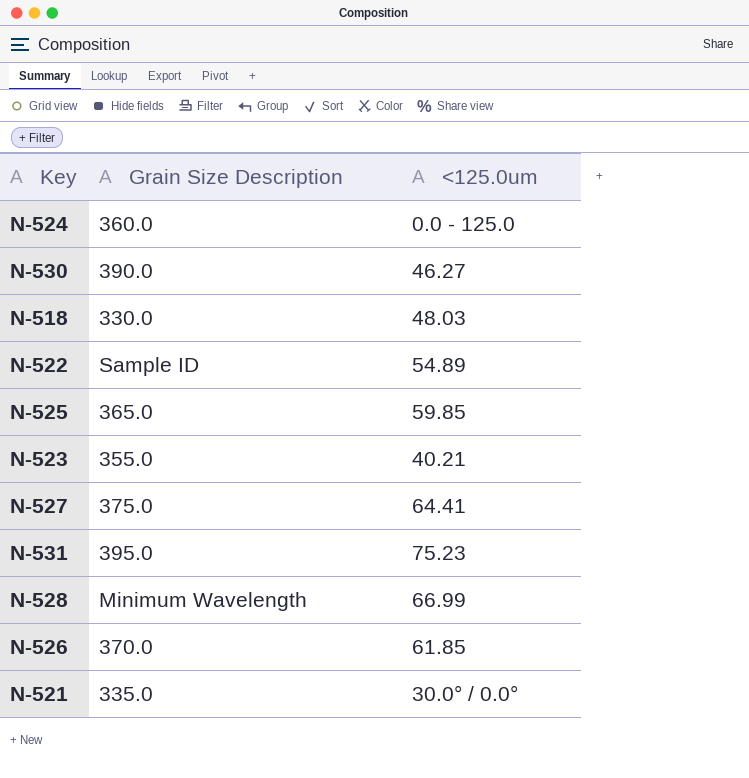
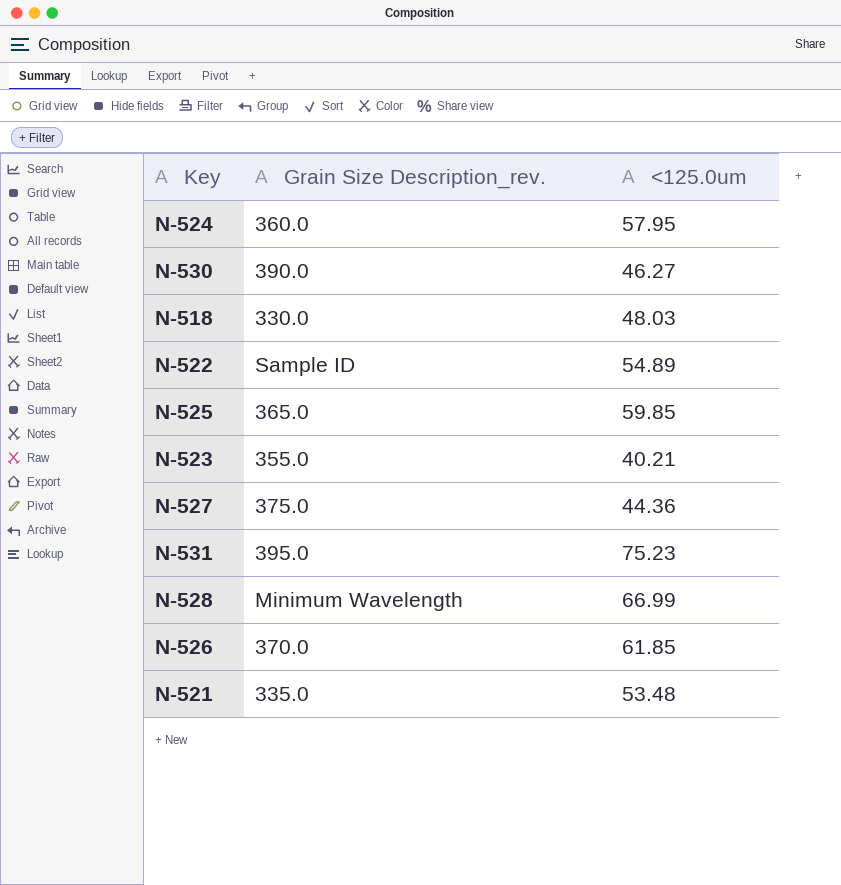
column name: Grain Size Description -> Grain Size Description_rev.
N-524 | <125.0um: 0.0 - 125.0 -> 57.95
N-527 | <125.0um: 64.41 -> 44.36
N-521 | <125.0um: 30.0° / 0.0° -> 53.48

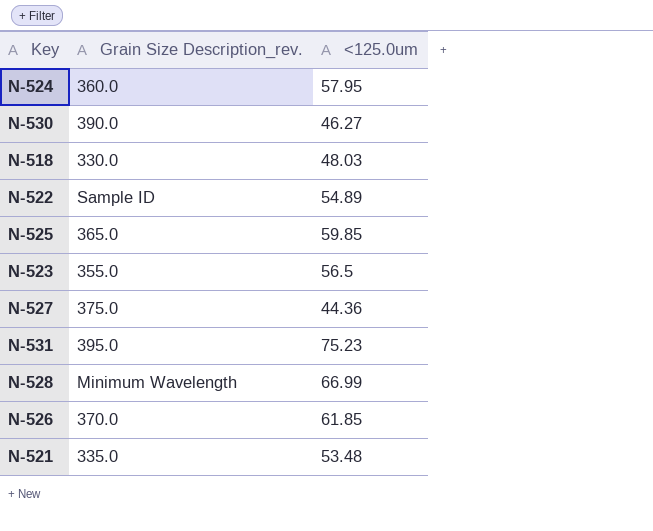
N-523 | <125.0um: 40.21 -> 56.5

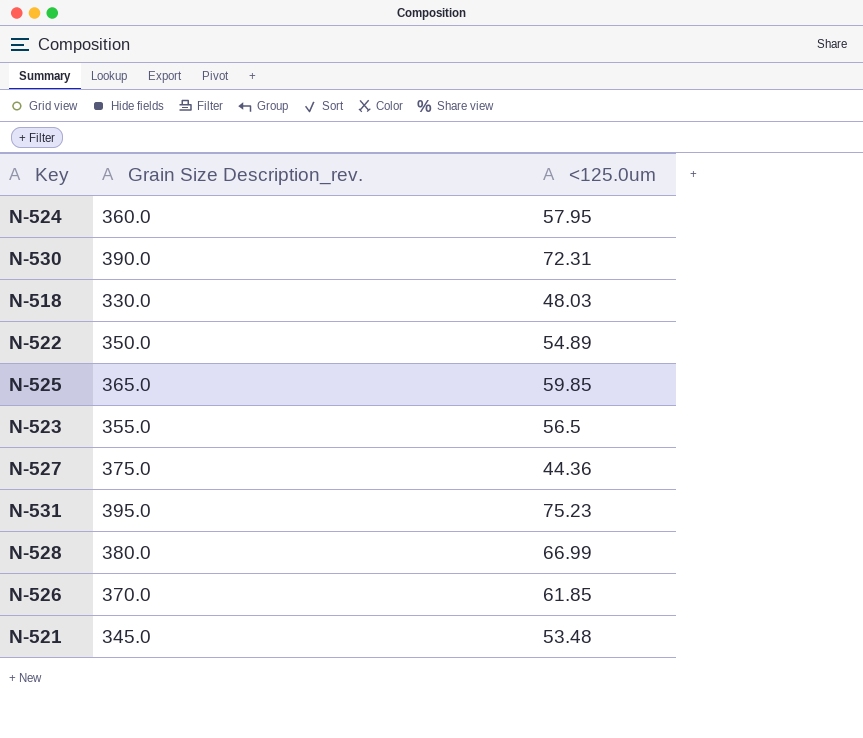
N-530 | <125.0um: 46.27 -> 72.31
N-522 | Grain Size Description_rev.: Sample ID -> 350.0
N-528 | Grain Size Description_rev.: Minimum Wavelength -> 380.0
N-521 | Grain Size Description_rev.: 335.0 -> 345.0

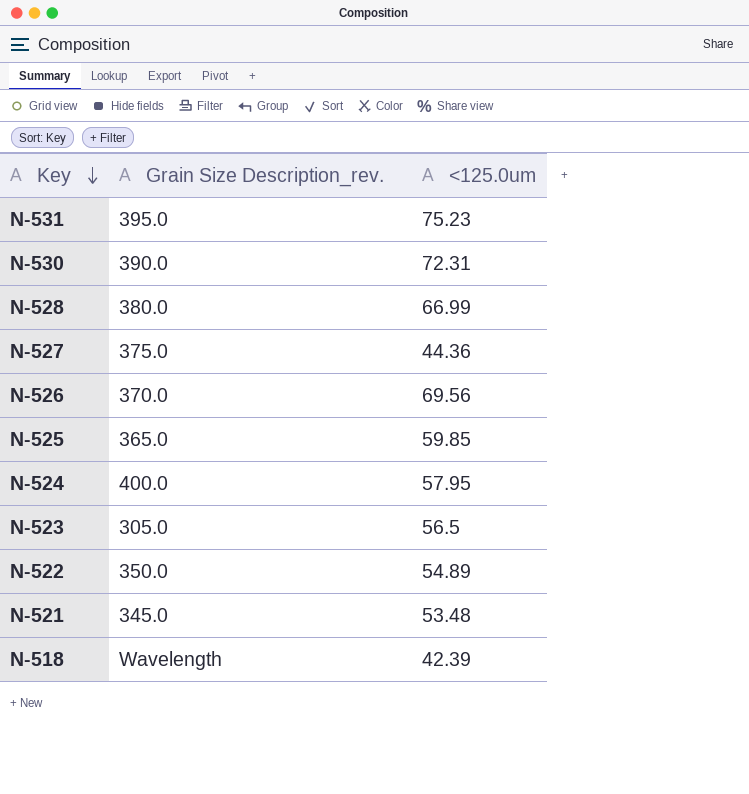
row order: none -> Key descending
N-526 | <125.0um: 61.85 -> 69.56
N-524 | Grain Size Description_rev.: 360.0 -> 400.0
N-523 | Grain Size Description_rev.: 355.0 -> 305.0
N-518 | Grain Size Description_rev.: 330.0 -> Wavelength
N-518 | <125.0um: 48.03 -> 42.39

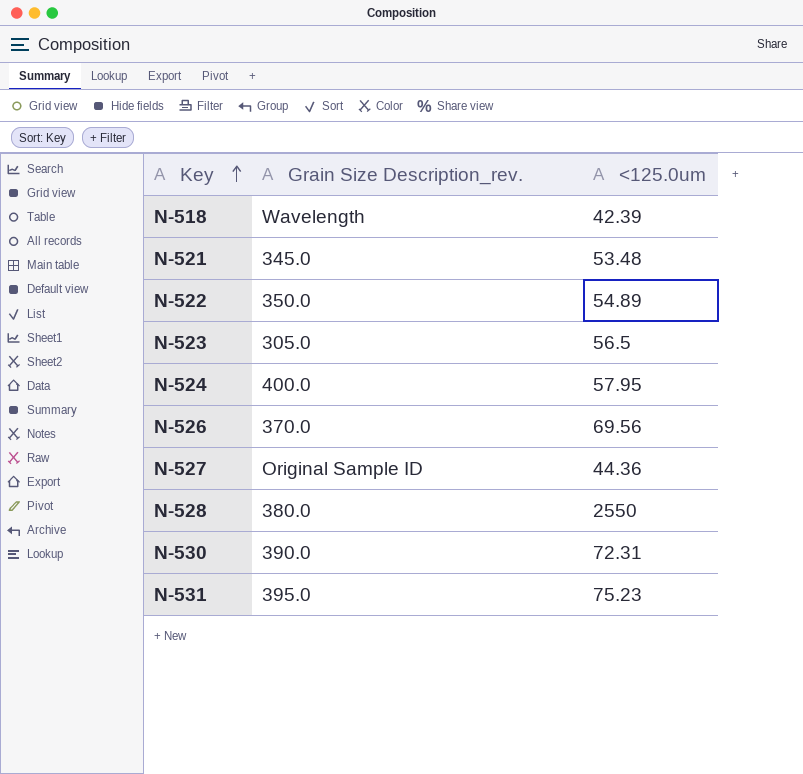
row order: Key descending -> Key ascending
row N-525: 365.0 | 59.85 -> none
N-527 | Grain Size Description_rev.: 375.0 -> Original Sample ID
N-528 | <125.0um: 66.99 -> 2550

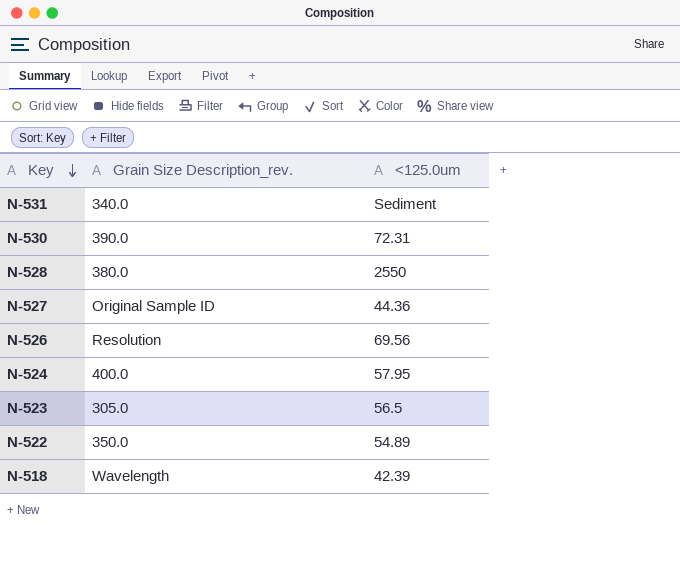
row order: Key ascending -> Key descending
row N-521: 345.0 | 53.48 -> none
N-531 | Grain Size Description_rev.: 395.0 -> 340.0
N-531 | <125.0um: 75.23 -> Sediment
N-526 | Grain Size Description_rev.: 370.0 -> Resolution

